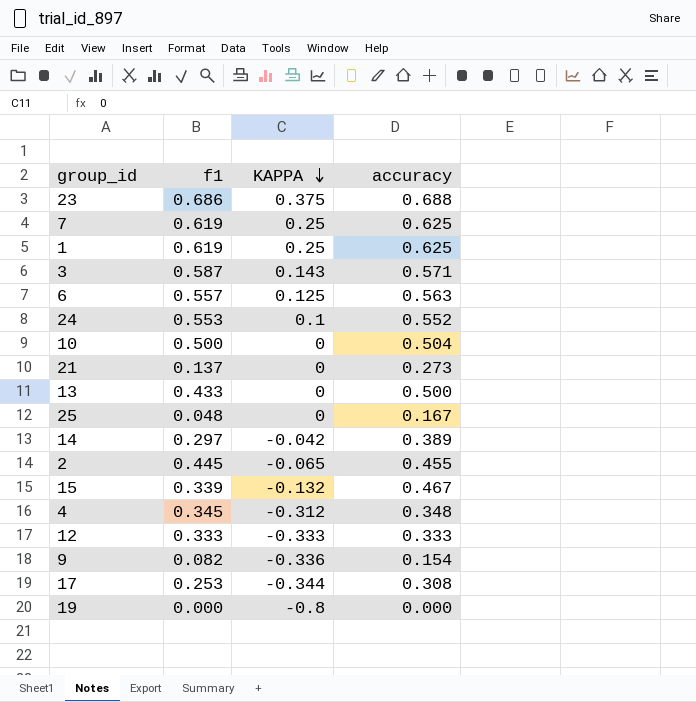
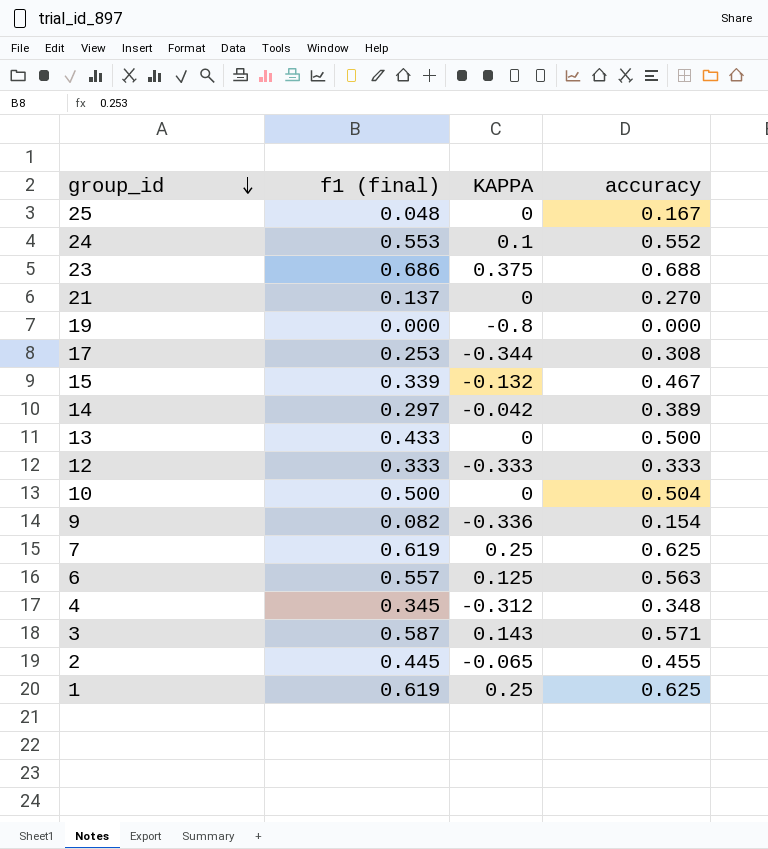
row order: KAPPA descending -> group_id descending
column name: f1 -> f1 (final)
21 | accuracy: 0.273 -> 0.270

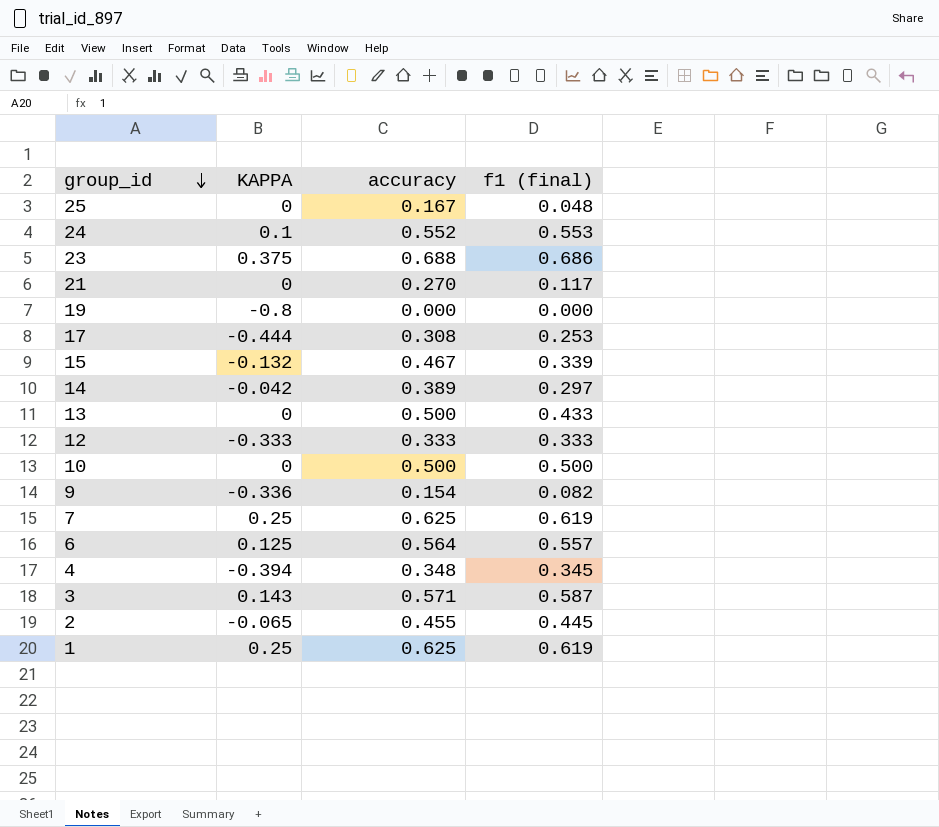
column f1 (final) | position: 2 -> 4
21 | f1 (final): 0.137 -> 0.117
17 | KAPPA: -0.344 -> -0.444
10 | accuracy: 0.504 -> 0.500
6 | accuracy: 0.563 -> 0.564
4 | KAPPA: -0.312 -> -0.394

